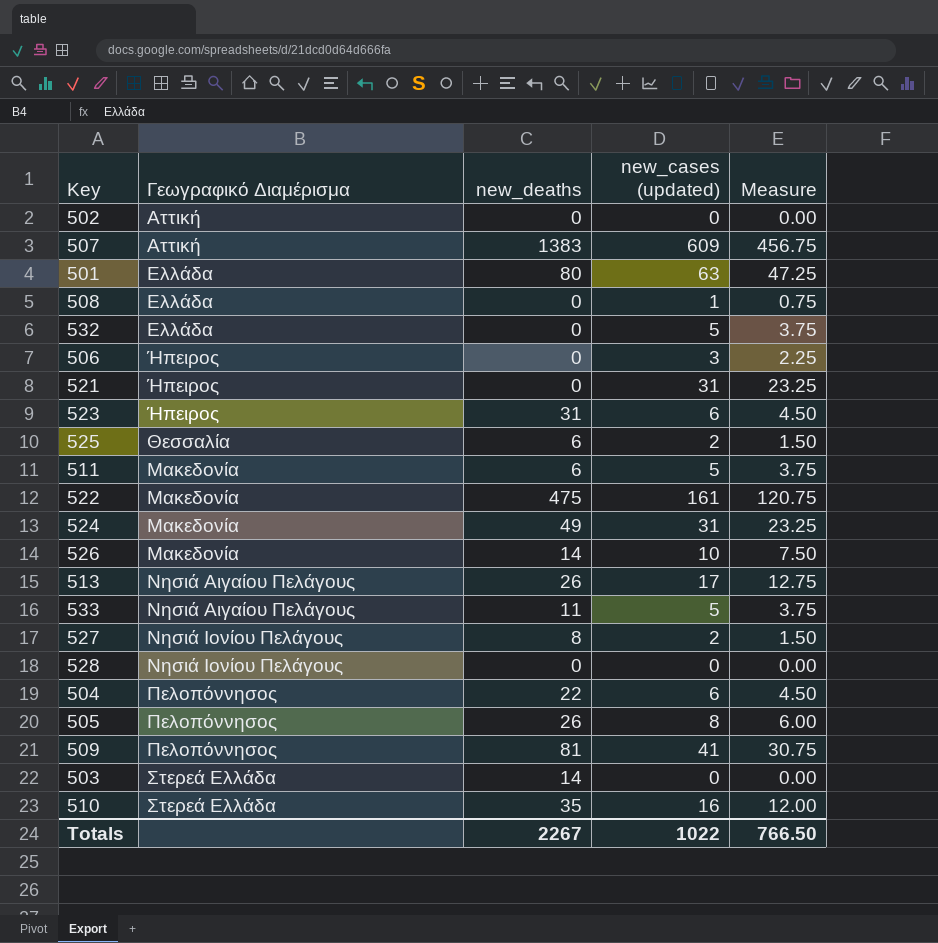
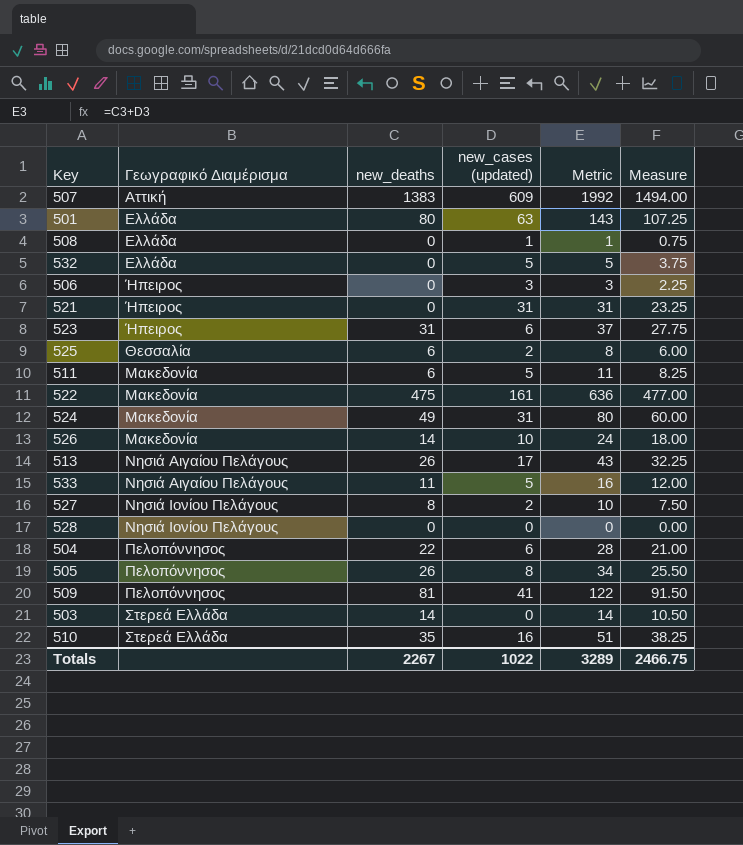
column Metric | formula: none -> [new_deaths] + [new_cases (updated)]
column Measure | formula: [new_cases (updated)] * 0.75 -> [Metric] * 0.75
row 502: Αττική | 0 | 0 | 0.00 -> none
Totals | Measure: 766.50 -> 2466.75

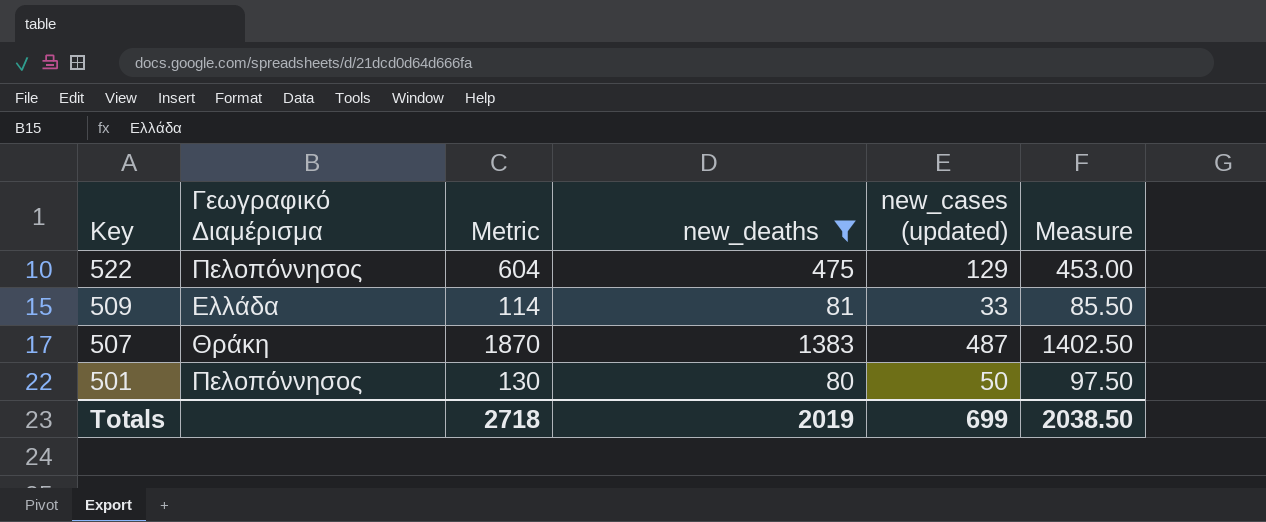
filter: none -> new_deaths >= 80
row order: Γεωγραφικό Διαμέρισμα ascending -> Key descending
column Metric | position: 5 -> 3
522 | Γεωγραφικό Διαμέρισμα: Μακεδονία -> Πελοπόννησος
522 | Metric: 636 -> 604
522 | new_cases (updated): 161 -> 129
522 | Measure: 477.00 -> 453.00
509 | Γεωγραφικό Διαμέρισμα: Πελοπόννησος -> Ελλάδα
509 | Metric: 122 -> 114
509 | new_cases (updated): 41 -> 33
509 | Measure: 91.50 -> 85.50
507 | Γεωγραφικό Διαμέρισμα: Αττική -> Θράκη
507 | Metric: 1992 -> 1870
507 | new_cases (updated): 609 -> 487
507 | Measure: 1494.00 -> 1402.50
501 | Γεωγραφικό Διαμέρισμα: Ελλάδα -> Πελοπόννησος
501 | Metric: 143 -> 130
501 | new_cases (updated): 63 -> 50
501 | Measure: 107.25 -> 97.50
Totals | Metric: 3289 -> 2718
Totals | new_deaths: 2267 -> 2019
Totals | new_cases (updated): 1022 -> 699
Totals | Measure: 2466.75 -> 2038.50

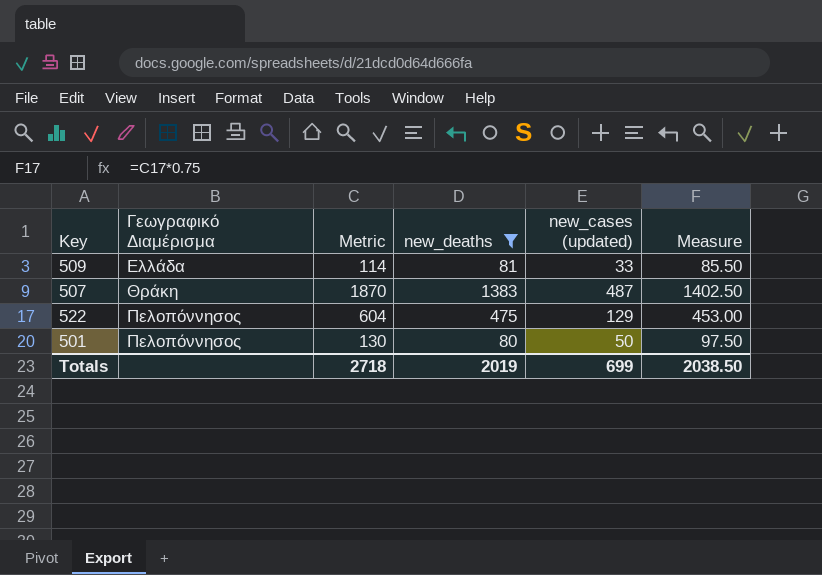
row order: Key descending -> Γεωγραφικό Διαμέρισμα ascending

